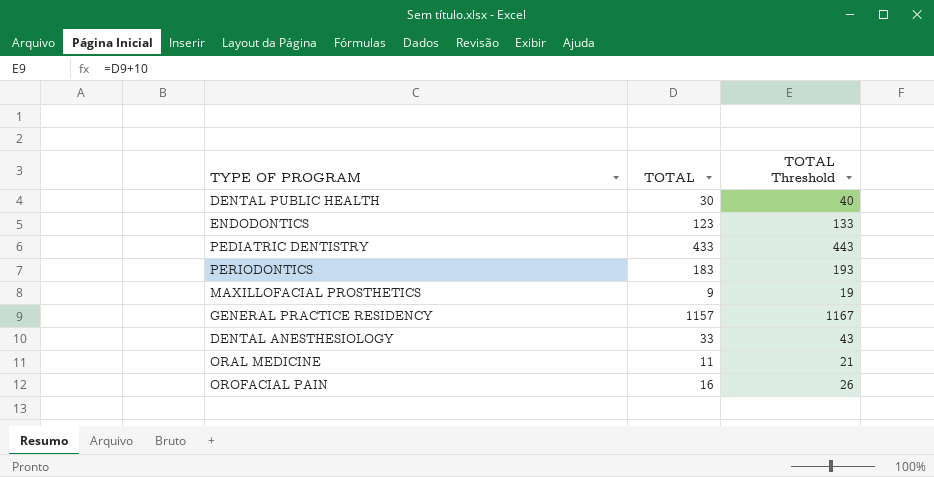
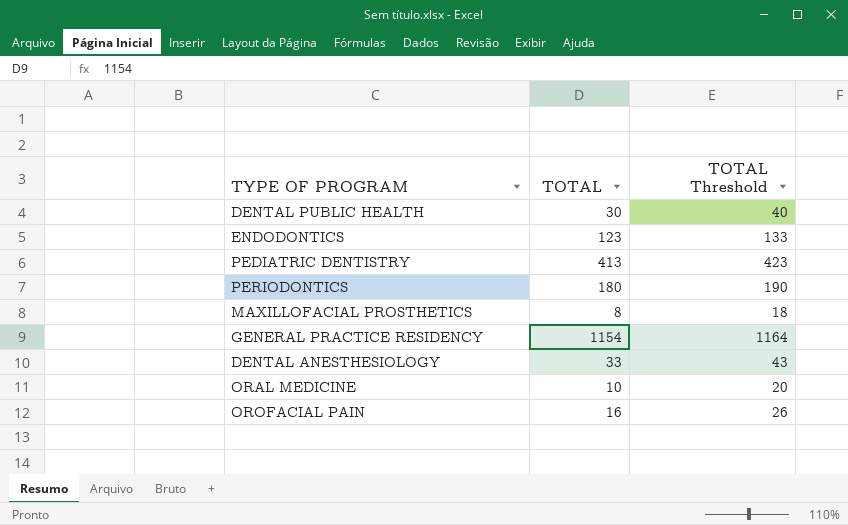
PEDIATRIC DENTISTRY | TOTAL: 433 -> 413
PEDIATRIC DENTISTRY | TOTAL Threshold: 443 -> 423
PERIODONTICS | TOTAL: 183 -> 180
PERIODONTICS | TOTAL Threshold: 193 -> 190
MAXILLOFACIAL PROSTHETICS | TOTAL: 9 -> 8
MAXILLOFACIAL PROSTHETICS | TOTAL Threshold: 19 -> 18
GENERAL PRACTICE RESIDENCY | TOTAL: 1157 -> 1154
GENERAL PRACTICE RESIDENCY | TOTAL Threshold: 1167 -> 1164
ORAL MEDICINE | TOTAL: 11 -> 10
ORAL MEDICINE | TOTAL Threshold: 21 -> 20

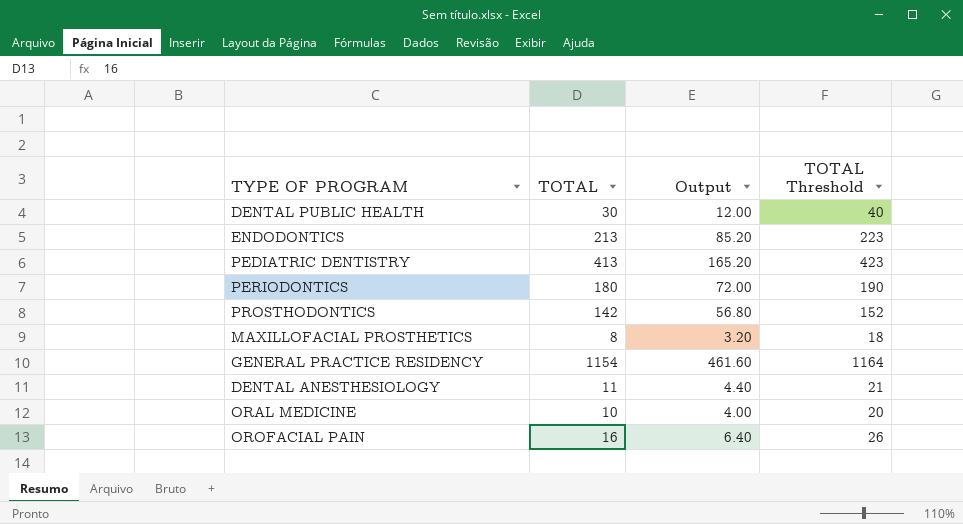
column Output | formula: none -> [TOTAL] * 0.4
ENDODONTICS | TOTAL: 123 -> 213
ENDODONTICS | TOTAL Threshold: 133 -> 223
row PROSTHODONTICS: none -> 142 | 56.80 | 152
DENTAL ANESTHESIOLOGY | TOTAL: 33 -> 11
DENTAL ANESTHESIOLOGY | TOTAL Threshold: 43 -> 21

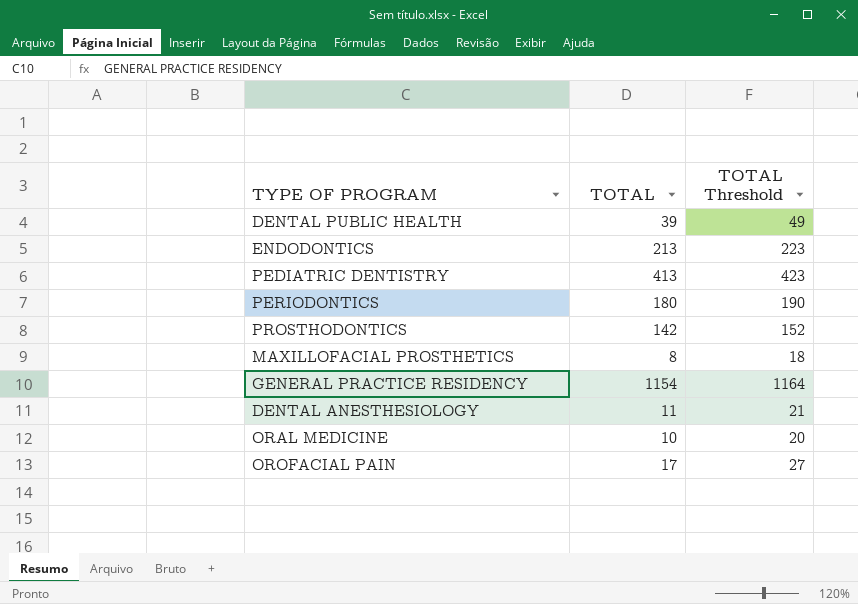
column Output | formula: [TOTAL] * 0.4 -> none
DENTAL PUBLIC HEALTH | TOTAL: 30 -> 39
DENTAL PUBLIC HEALTH | TOTAL Threshold: 40 -> 49
OROFACIAL PAIN | TOTAL: 16 -> 17
OROFACIAL PAIN | TOTAL Threshold: 26 -> 27

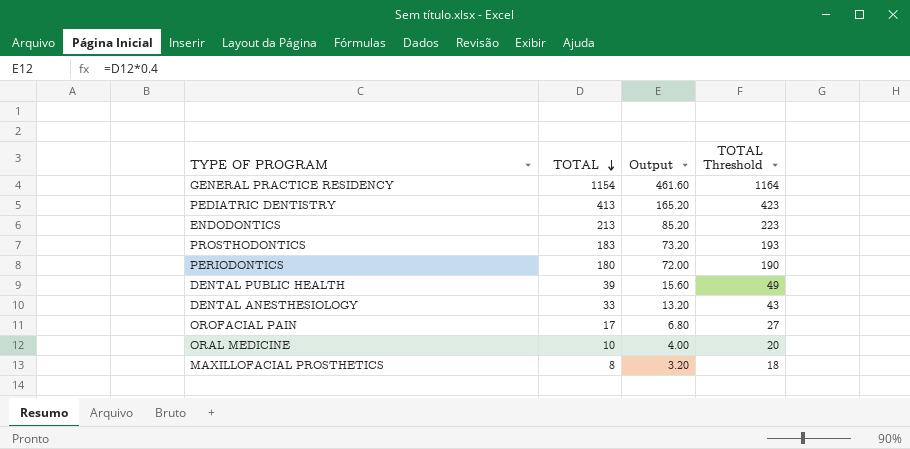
row order: none -> TOTAL descending
column Output | formula: none -> [TOTAL] * 0.4
PROSTHODONTICS | TOTAL: 142 -> 183
PROSTHODONTICS | TOTAL Threshold: 152 -> 193
DENTAL ANESTHESIOLOGY | TOTAL: 11 -> 33
DENTAL ANESTHESIOLOGY | TOTAL Threshold: 21 -> 43

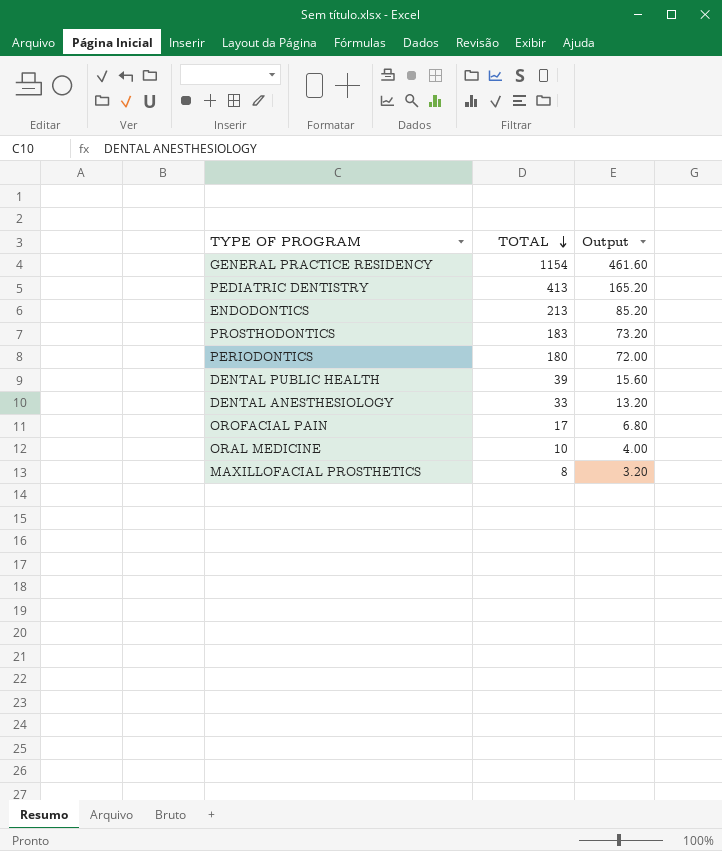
column TOTAL Threshold | formula: [TOTAL] + 10 -> none

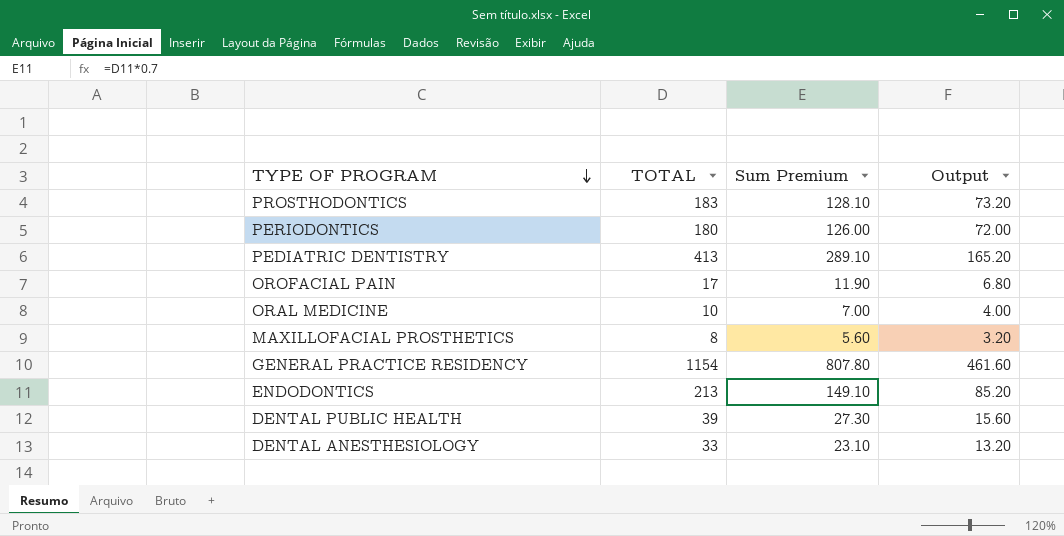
row order: TOTAL descending -> TYPE OF PROGRAM descending
column Sum Premium | formula: none -> [TOTAL] * 0.7

